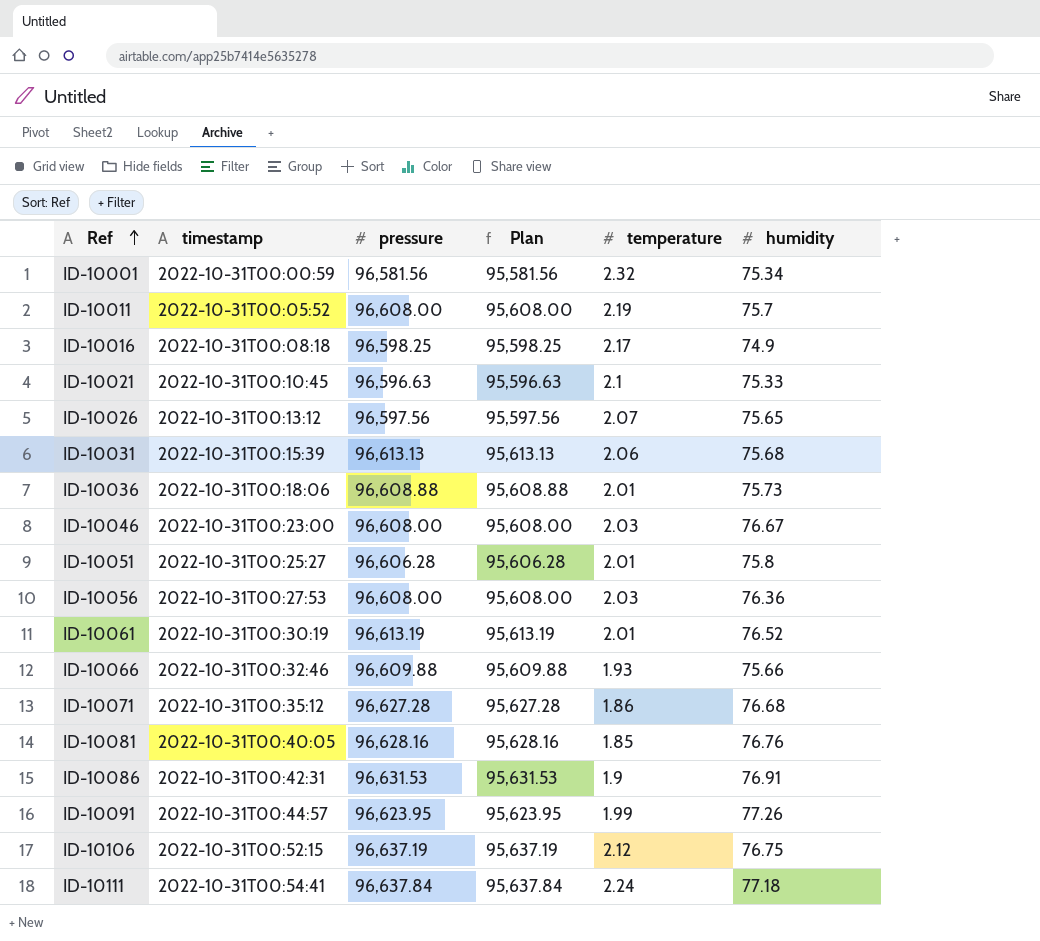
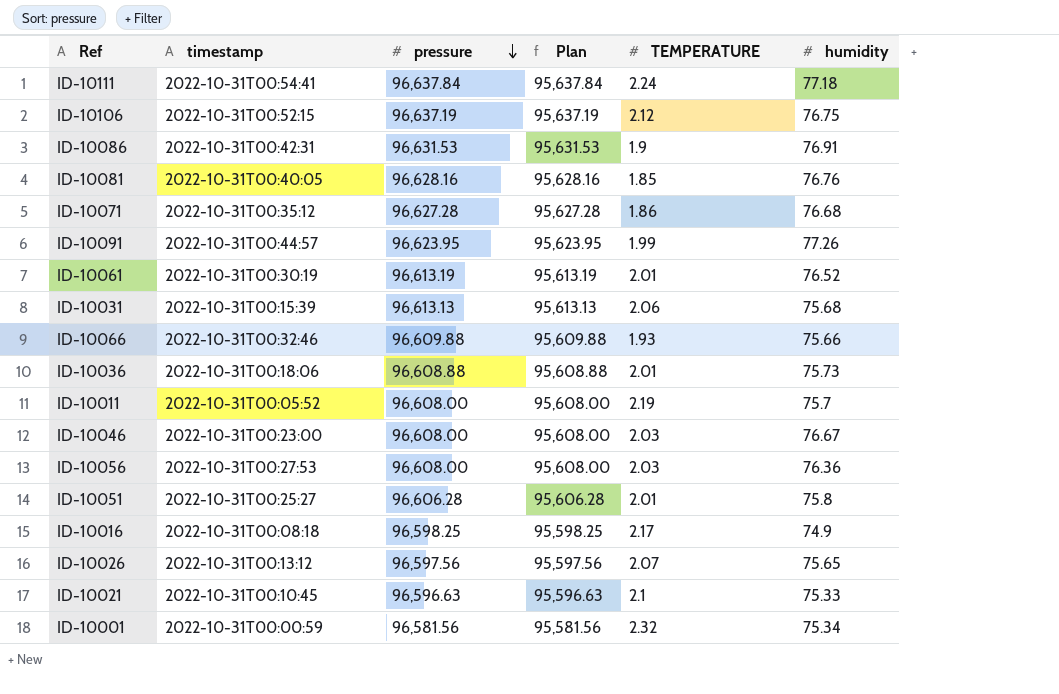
row order: Ref ascending -> pressure descending
column name: temperature -> TEMPERATURE

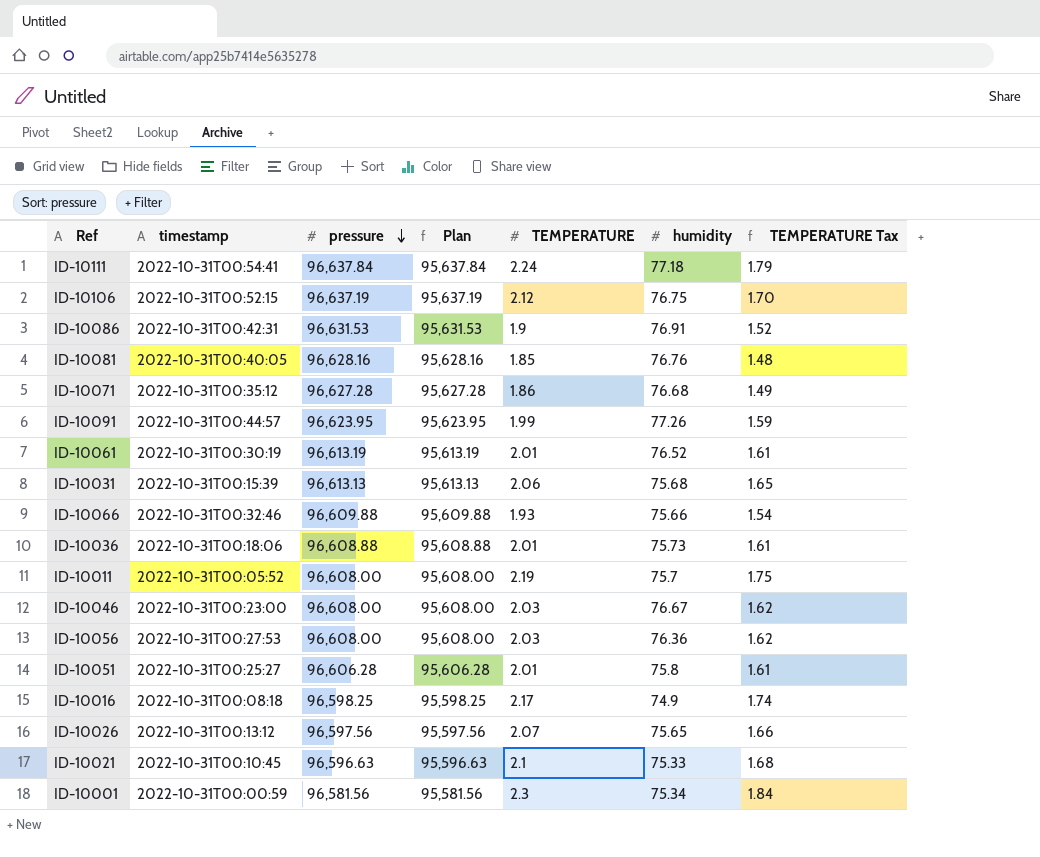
column TEMPERATURE Tax | formula: none -> [TEMPERATURE] * 0.8
ID-10001 | TEMPERATURE: 2.32 -> 2.3

